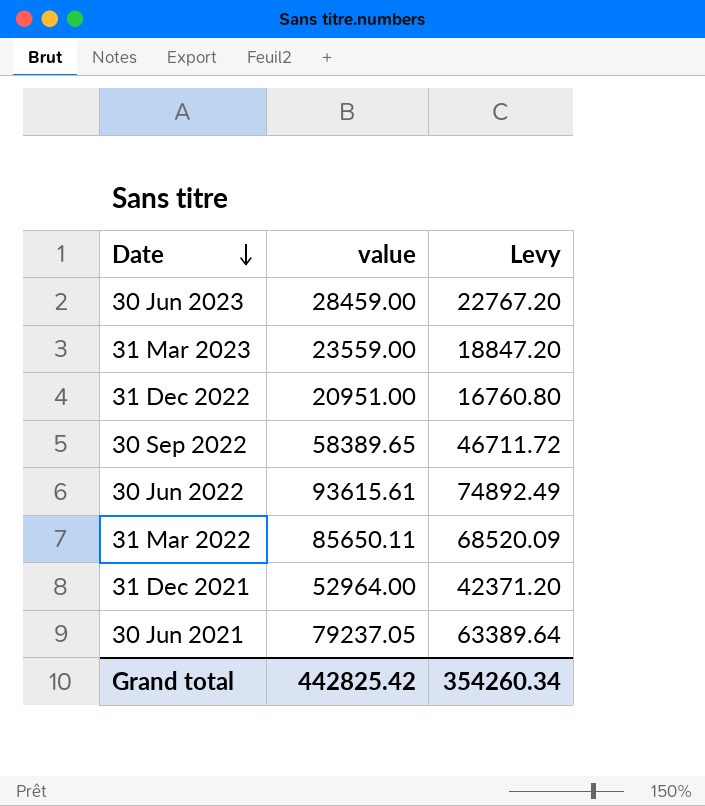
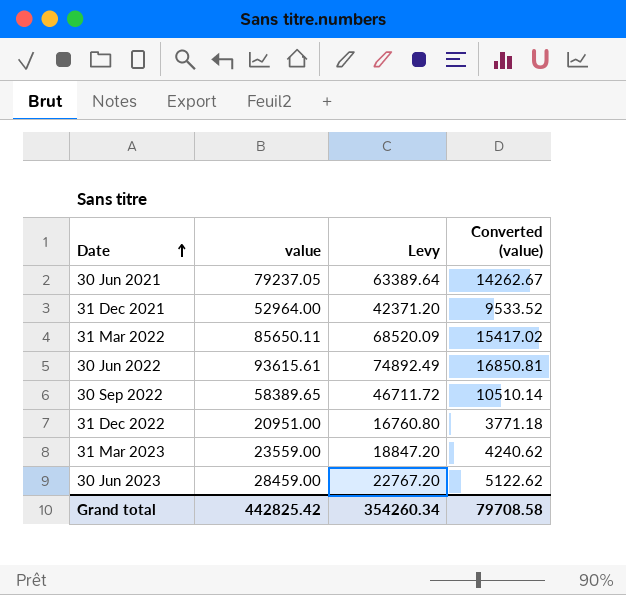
row order: Date descending -> Date ascending
column Converted (value) | formula: none -> [value] * 0.18

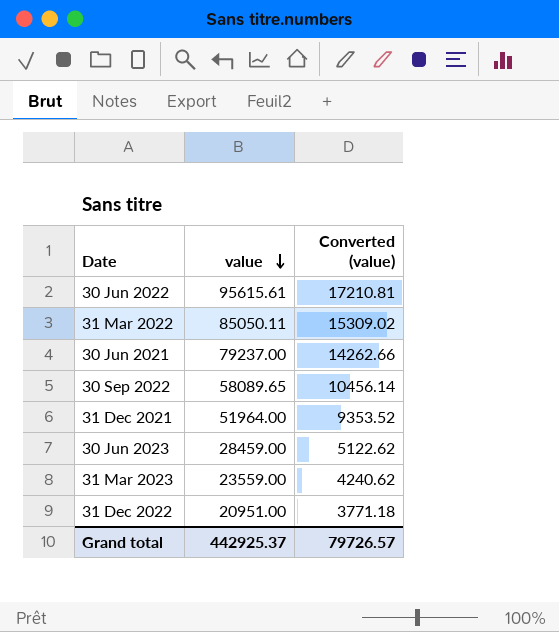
row order: Date ascending -> value descending
column Levy | formula: [value] * 0.8 -> none
30 Jun 2022 | value: 93615.61 -> 95615.61
30 Jun 2022 | Converted (value): 16850.81 -> 17210.81
31 Mar 2022 | value: 85650.11 -> 85050.11
31 Mar 2022 | Converted (value): 15417.02 -> 15309.02
30 Jun 2021 | value: 79237.05 -> 79237.00
30 Jun 2021 | Converted (value): 14262.67 -> 14262.66
30 Sep 2022 | value: 58389.65 -> 58089.65
30 Sep 2022 | Converted (value): 10510.14 -> 10456.14
31 Dec 2021 | value: 52964.00 -> 51964.00
31 Dec 2021 | Converted (value): 9533.52 -> 9353.52
Grand total | value: 442825.42 -> 442925.37
Grand total | Converted (value): 79708.58 -> 79726.57

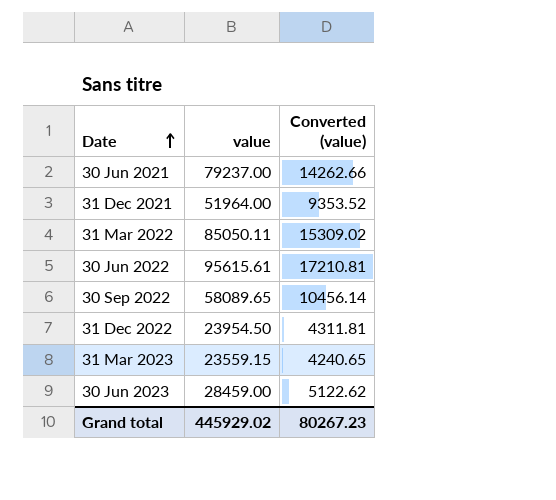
row order: value descending -> Date ascending
31 Dec 2022 | value: 20951.00 -> 23954.50
31 Dec 2022 | Converted (value): 3771.18 -> 4311.81
31 Mar 2023 | value: 23559.00 -> 23559.15
31 Mar 2023 | Converted (value): 4240.62 -> 4240.65
Grand total | value: 442925.37 -> 445929.02
Grand total | Converted (value): 79726.57 -> 80267.23

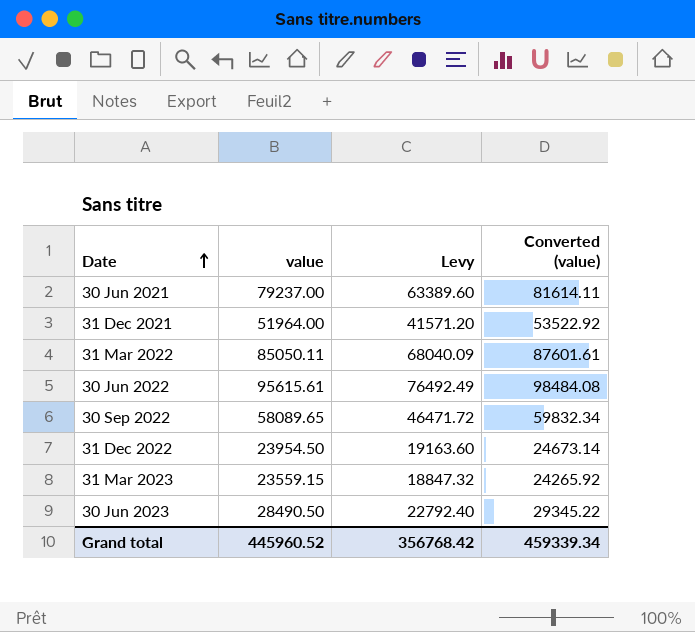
column Levy | formula: none -> [value] * 0.8
column Converted (value) | formula: [value] * 0.18 -> [value] * 1.03
30 Jun 2023 | value: 28459.00 -> 28490.50
Grand total | value: 445929.02 -> 445960.52
Grand total | Converted (value): 80267.23 -> 459339.34

